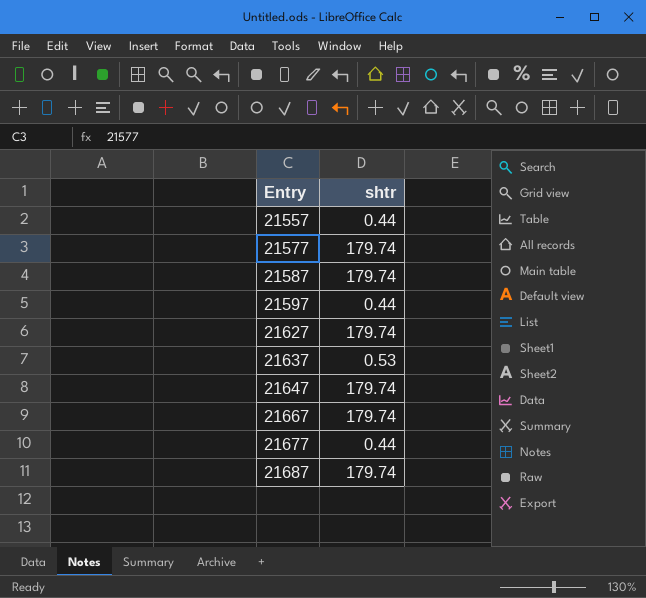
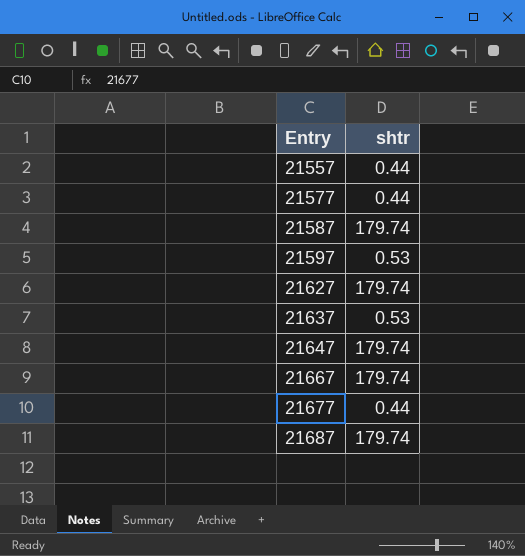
21577 | shtr: 179.74 -> 0.44
21597 | shtr: 0.44 -> 0.53

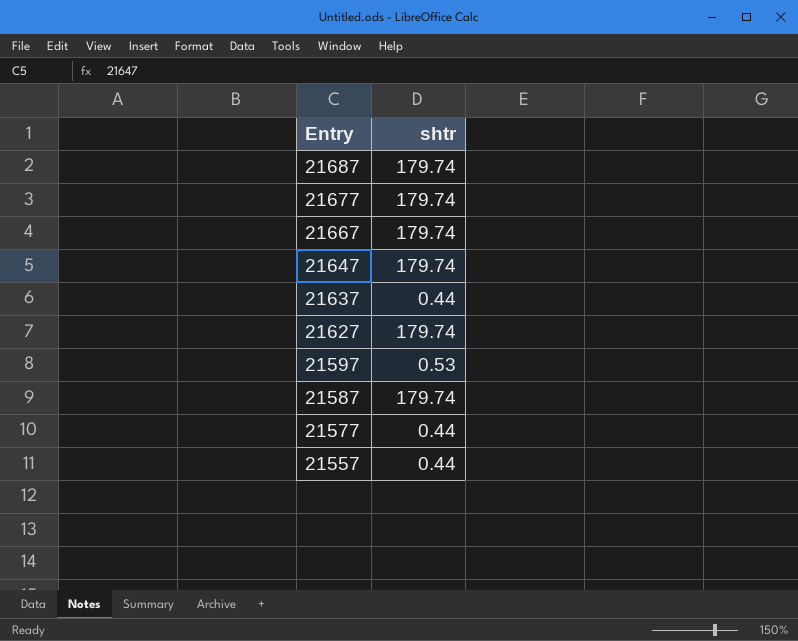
row order: Entry ascending -> Entry descending
21677 | shtr: 0.44 -> 179.74
21637 | shtr: 0.53 -> 0.44

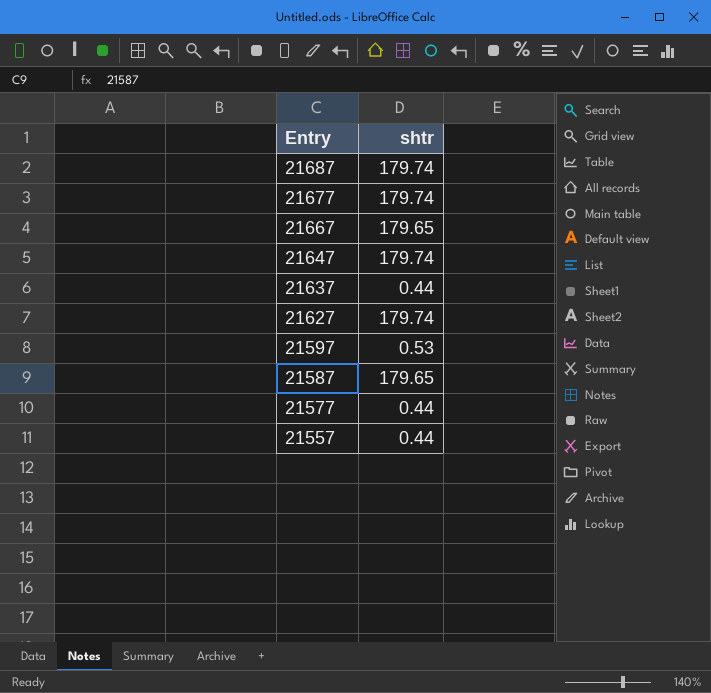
21667 | shtr: 179.74 -> 179.65
21587 | shtr: 179.74 -> 179.65

